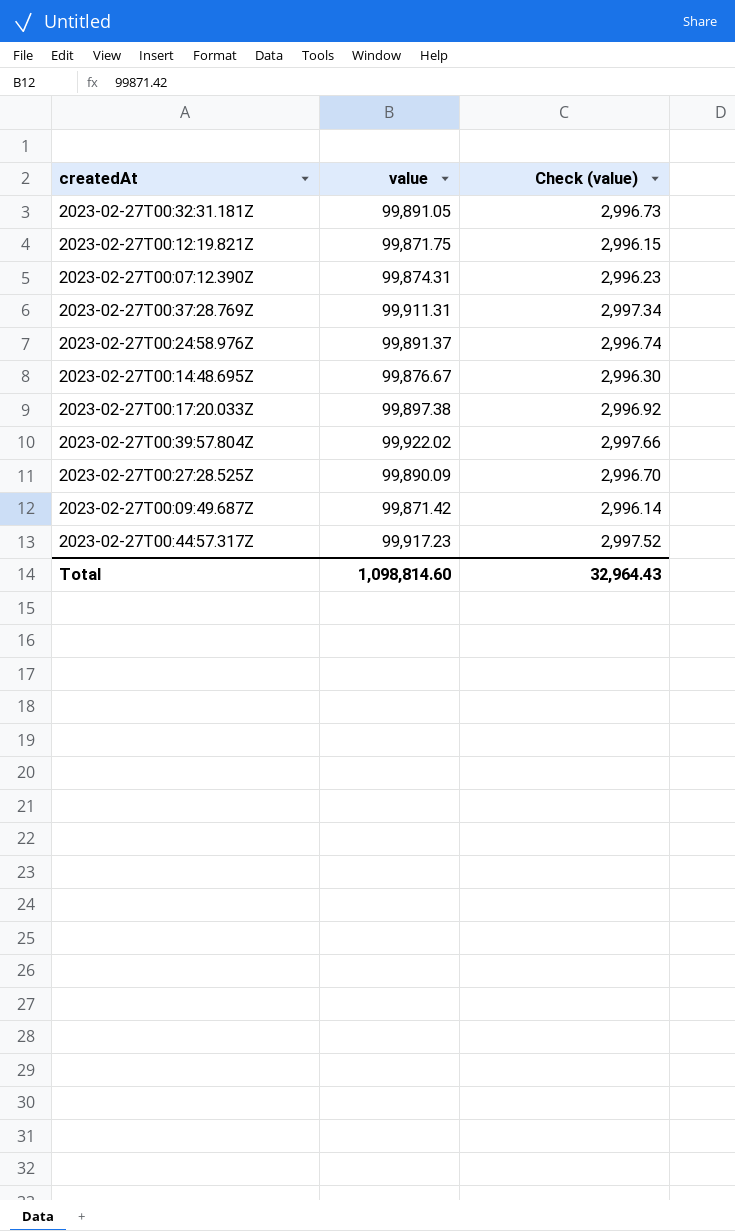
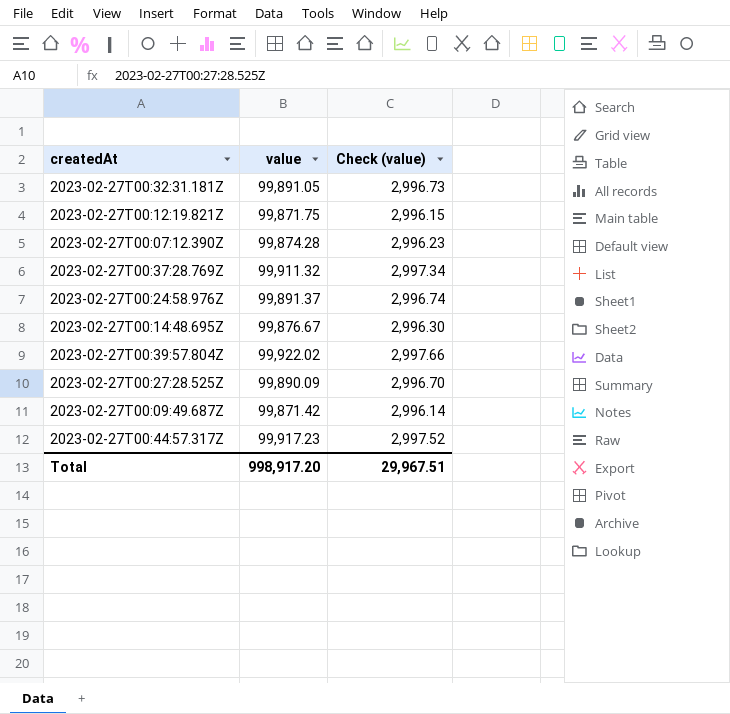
row 2023-02-27T00:17:20.033Z: 99,897.38 | 2,996.92 -> none
2023-02-27T00:07:12.390Z | value: 99,874.31 -> 99,874.28
2023-02-27T00:37:28.769Z | value: 99,911.31 -> 99,911.32
Total | value: 1,098,814.60 -> 998,917.20
Total | Check (value): 32,964.43 -> 29,967.51

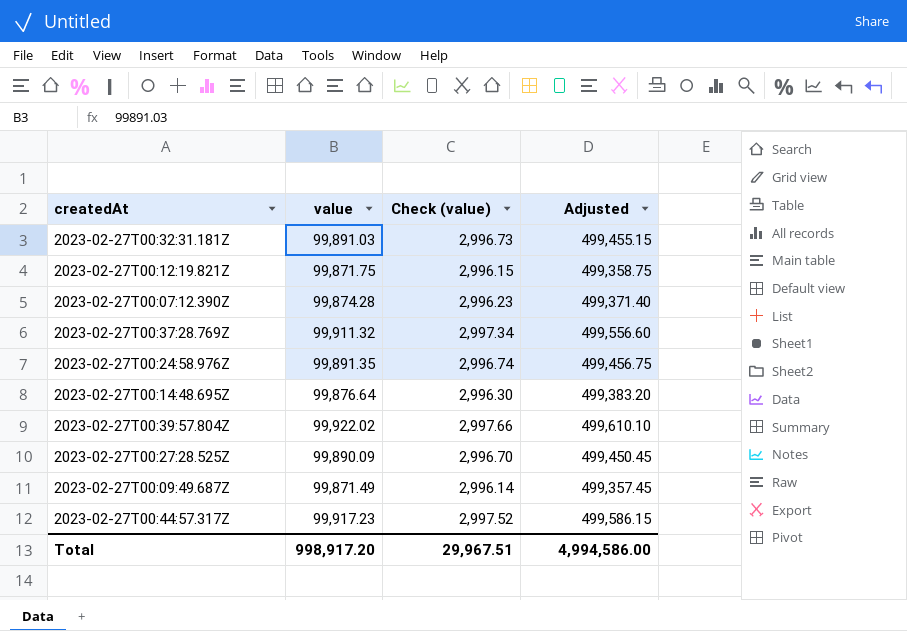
column Adjusted | formula: none -> [value] * 5
2023-02-27T00:32:31.181Z | value: 99,891.05 -> 99,891.03
2023-02-27T00:24:58.976Z | value: 99,891.37 -> 99,891.35
2023-02-27T00:14:48.695Z | value: 99,876.67 -> 99,876.64
2023-02-27T00:09:49.687Z | value: 99,871.42 -> 99,871.49

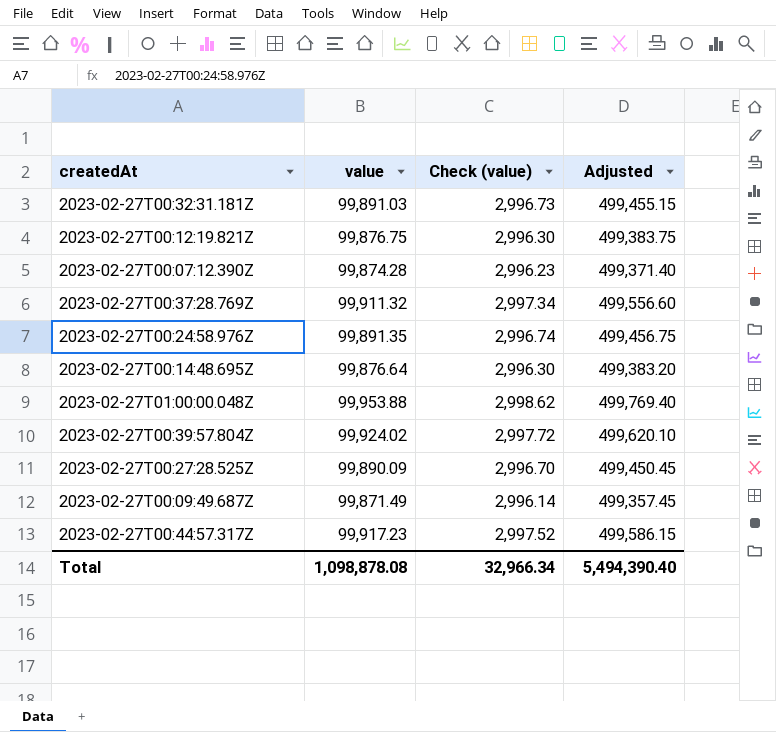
2023-02-27T00:12:19.821Z | value: 99,871.75 -> 99,876.75
2023-02-27T00:12:19.821Z | Check (value): 2,996.15 -> 2,996.30
2023-02-27T00:12:19.821Z | Adjusted: 499,358.75 -> 499,383.75
row 2023-02-27T01:00:00.048Z: none -> 99,953.88 | 2,998.62 | 499,769.40
2023-02-27T00:39:57.804Z | value: 99,922.02 -> 99,924.02
2023-02-27T00:39:57.804Z | Check (value): 2,997.66 -> 2,997.72
2023-02-27T00:39:57.804Z | Adjusted: 499,610.10 -> 499,620.10
Total | value: 998,917.20 -> 1,098,878.08
Total | Check (value): 29,967.51 -> 32,966.34
Total | Adjusted: 4,994,586.00 -> 5,494,390.40

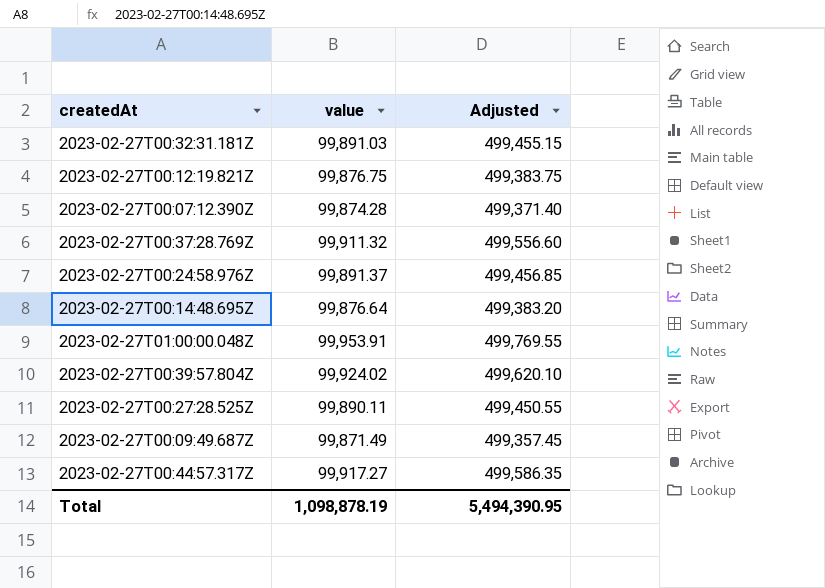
column Check (value) | formula: [value] * 0.03 -> none
2023-02-27T00:24:58.976Z | value: 99,891.35 -> 99,891.37
2023-02-27T00:24:58.976Z | Adjusted: 499,456.75 -> 499,456.85
2023-02-27T01:00:00.048Z | value: 99,953.88 -> 99,953.91
2023-02-27T01:00:00.048Z | Adjusted: 499,769.40 -> 499,769.55
2023-02-27T00:27:28.525Z | value: 99,890.09 -> 99,890.11
2023-02-27T00:27:28.525Z | Adjusted: 499,450.45 -> 499,450.55
2023-02-27T00:44:57.317Z | value: 99,917.23 -> 99,917.27
2023-02-27T00:44:57.317Z | Adjusted: 499,586.15 -> 499,586.35
Total | value: 1,098,878.08 -> 1,098,878.19
Total | Adjusted: 5,494,390.40 -> 5,494,390.95

